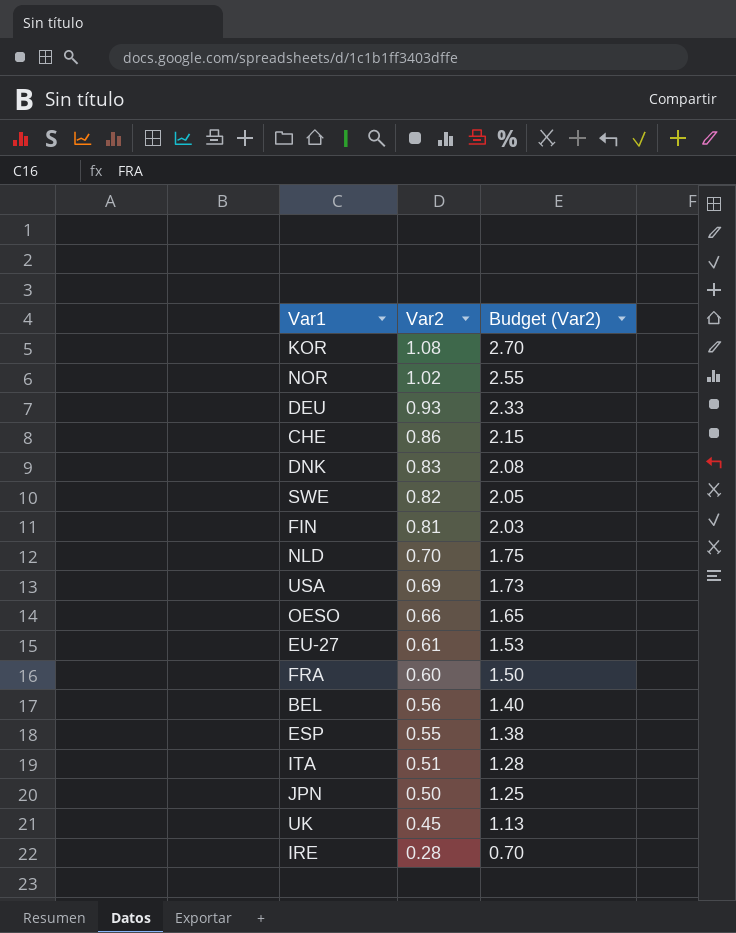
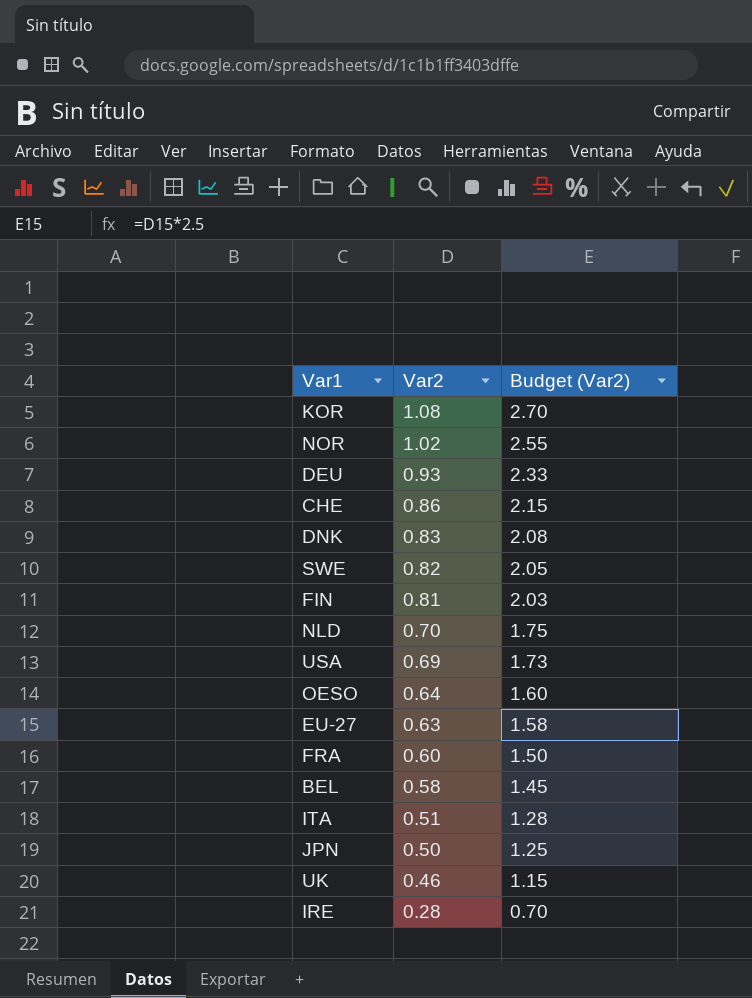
row ESP: 0.55 | 1.38 -> none
OESO | Var2: 0.66 -> 0.64
OESO | Budget (Var2): 1.65 -> 1.60
EU-27 | Var2: 0.61 -> 0.63
EU-27 | Budget (Var2): 1.53 -> 1.58
BEL | Var2: 0.56 -> 0.58
BEL | Budget (Var2): 1.40 -> 1.45
UK | Var2: 0.45 -> 0.46
UK | Budget (Var2): 1.13 -> 1.15

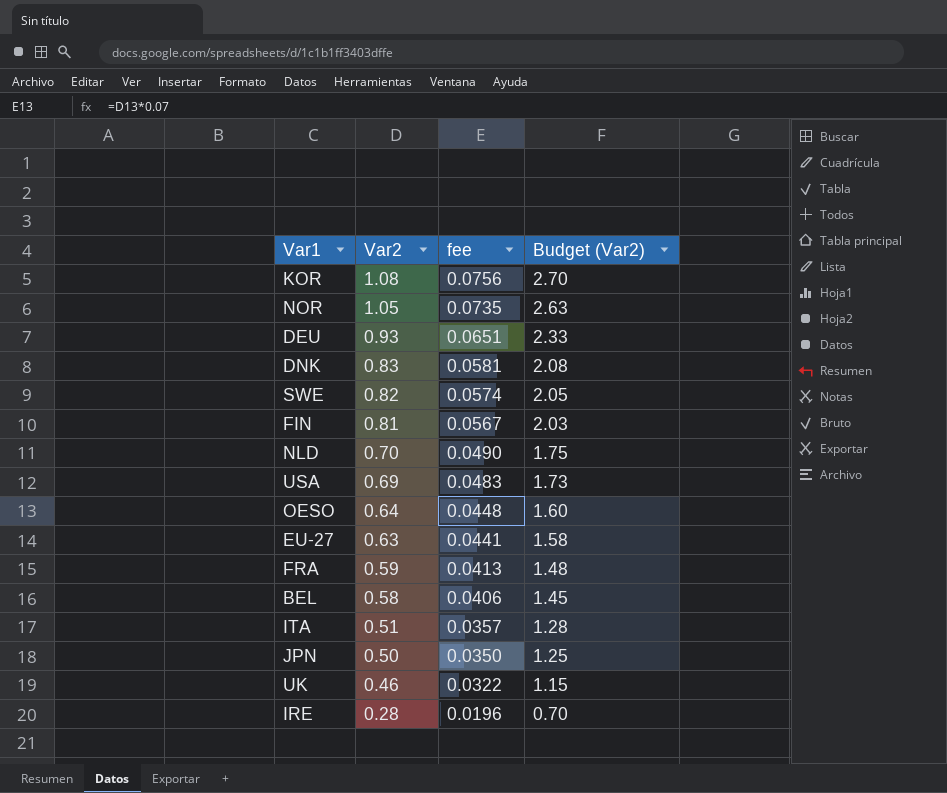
column fee | formula: none -> [Var2] * 0.07
row CHE: 0.86 | 2.15 -> none
NOR | Var2: 1.02 -> 1.05
NOR | Budget (Var2): 2.55 -> 2.63
FRA | Var2: 0.60 -> 0.59
FRA | Budget (Var2): 1.50 -> 1.48

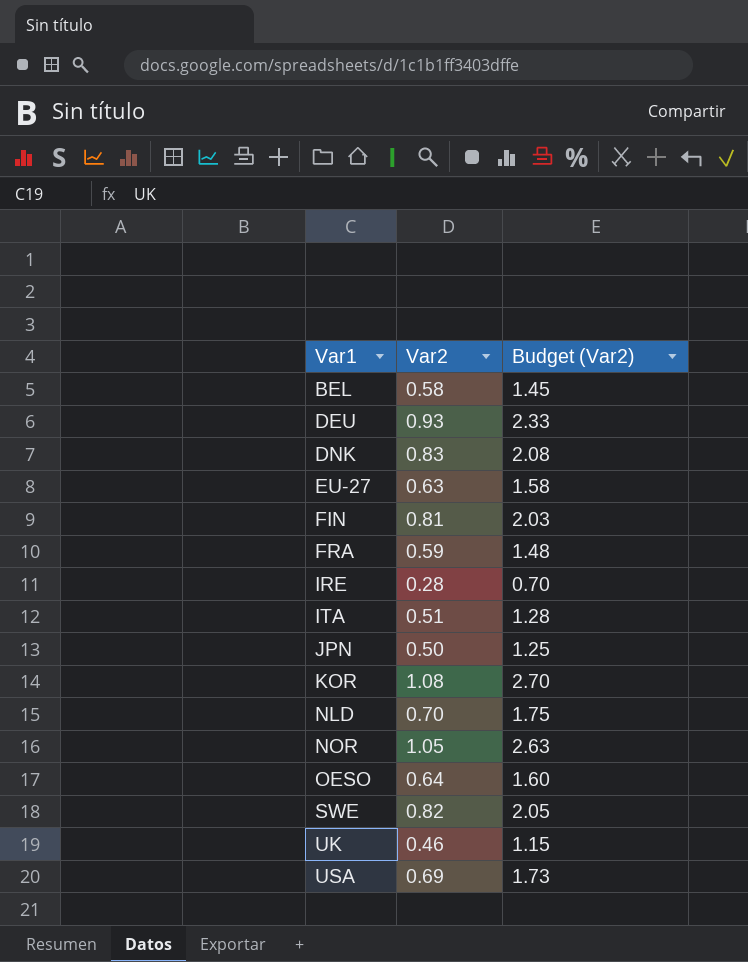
row order: Var2 descending -> Var1 ascending
column fee | formula: [Var2] * 0.07 -> none

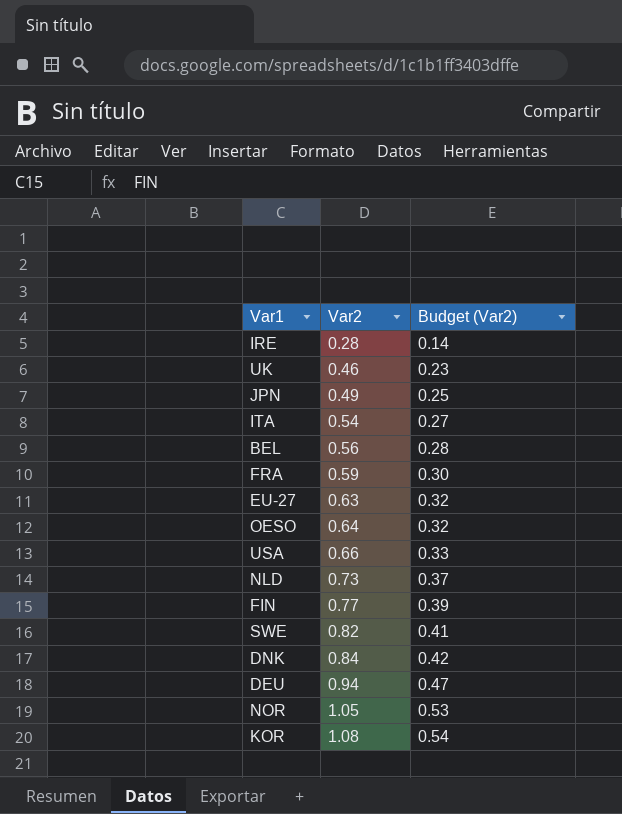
row order: Var1 ascending -> Var2 ascending
column Budget (Var2) | formula: [Var2] * 2.5 -> [Var2] * 0.5
JPN | Var2: 0.50 -> 0.49
ITA | Var2: 0.51 -> 0.54
BEL | Var2: 0.58 -> 0.56
USA | Var2: 0.69 -> 0.66
NLD | Var2: 0.70 -> 0.73
FIN | Var2: 0.81 -> 0.77
DNK | Var2: 0.83 -> 0.84
DEU | Var2: 0.93 -> 0.94

